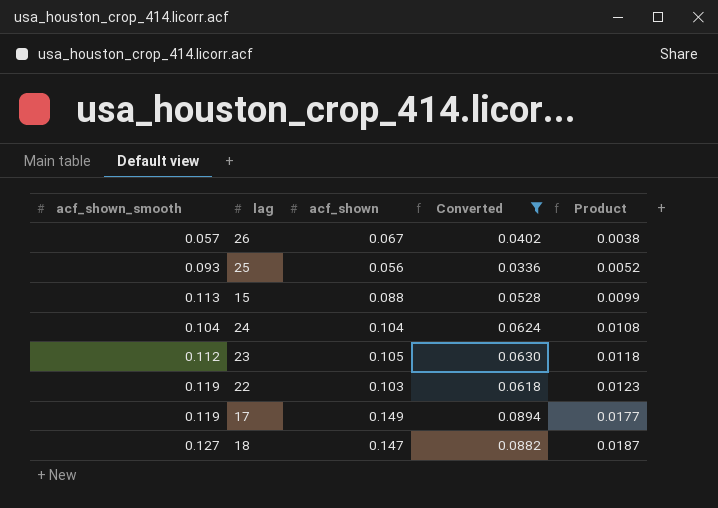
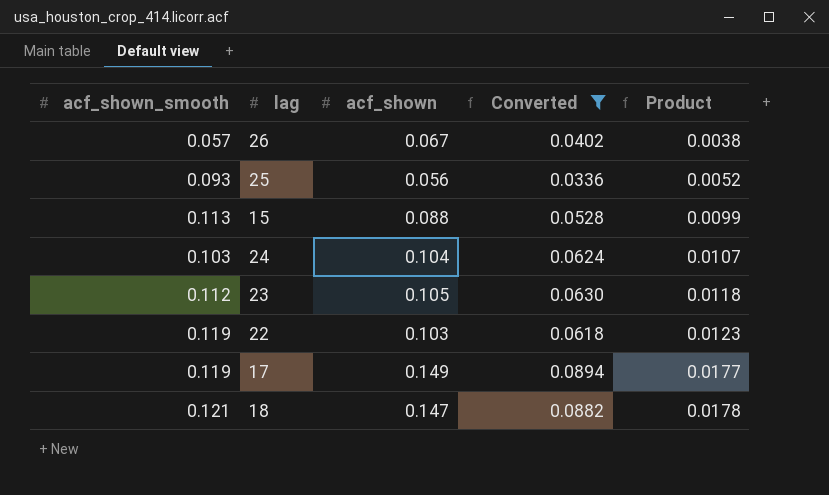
24 | acf_shown_smooth: 0.104 -> 0.103
24 | Product: 0.0108 -> 0.0107
18 | acf_shown_smooth: 0.127 -> 0.121
18 | Product: 0.0187 -> 0.0178

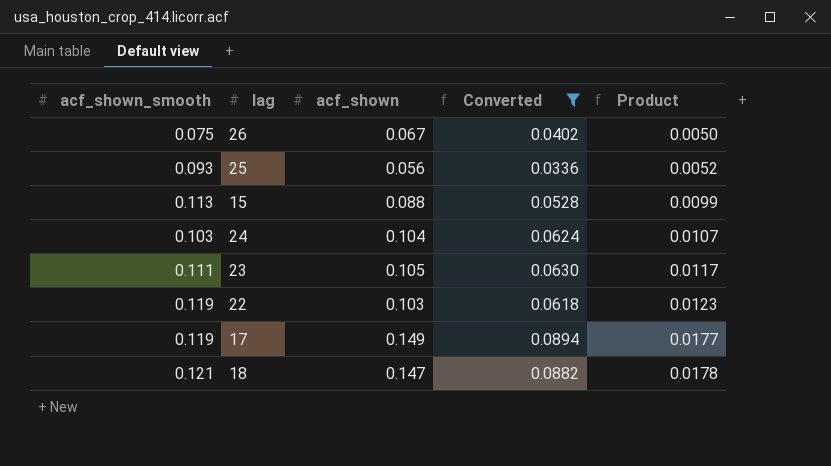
26 | acf_shown_smooth: 0.057 -> 0.075
26 | Product: 0.0038 -> 0.0050
23 | acf_shown_smooth: 0.112 -> 0.111
23 | Product: 0.0118 -> 0.0117

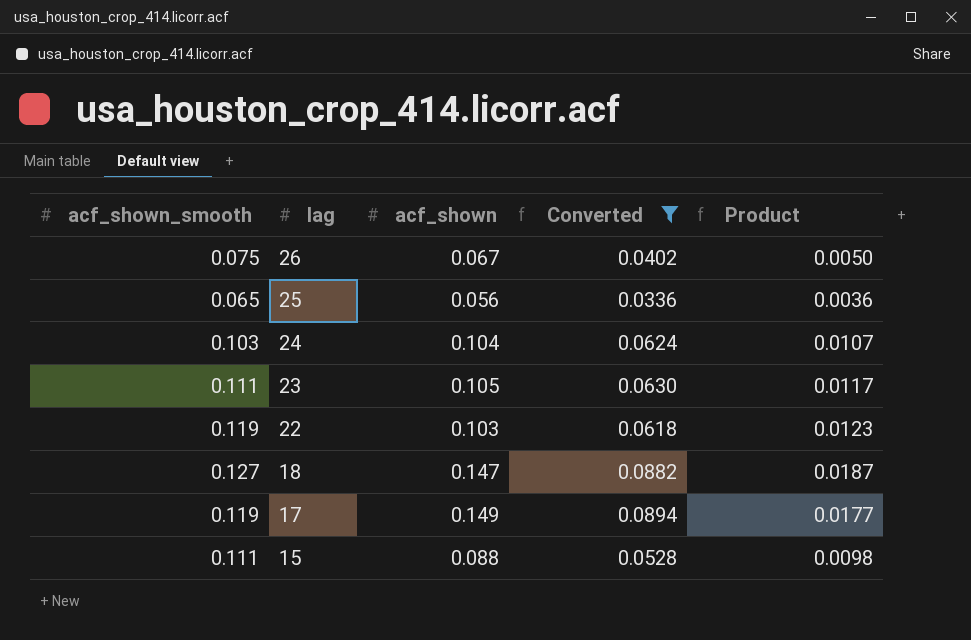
row order: Product ascending -> lag descending
25 | acf_shown_smooth: 0.093 -> 0.065
25 | Product: 0.0052 -> 0.0036
18 | acf_shown_smooth: 0.121 -> 0.127
18 | Product: 0.0178 -> 0.0187
15 | acf_shown_smooth: 0.113 -> 0.111
15 | Product: 0.0099 -> 0.0098

